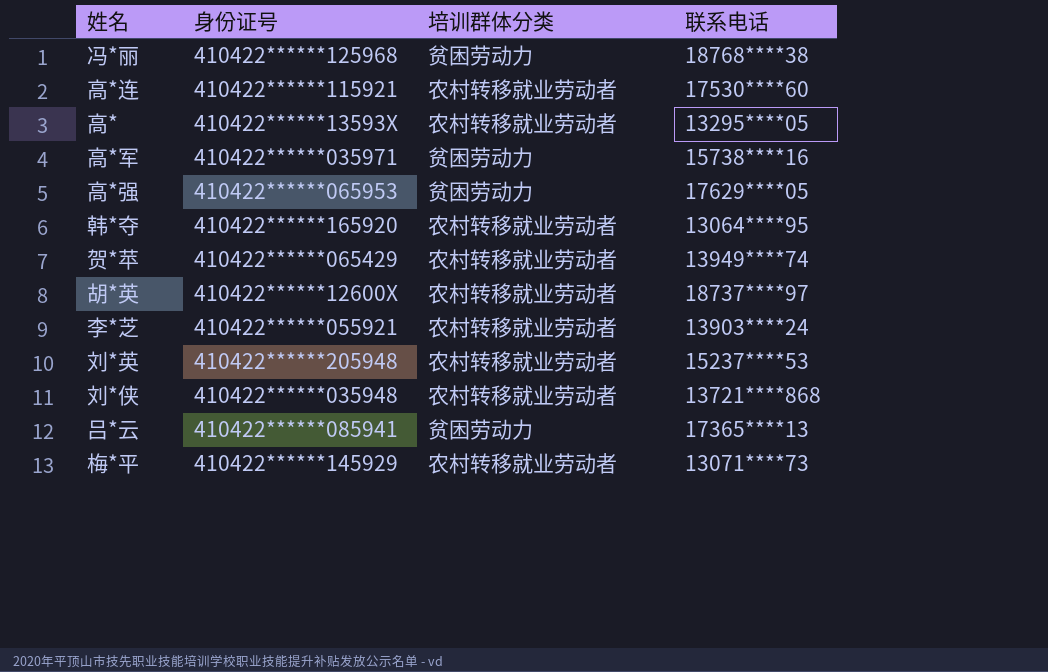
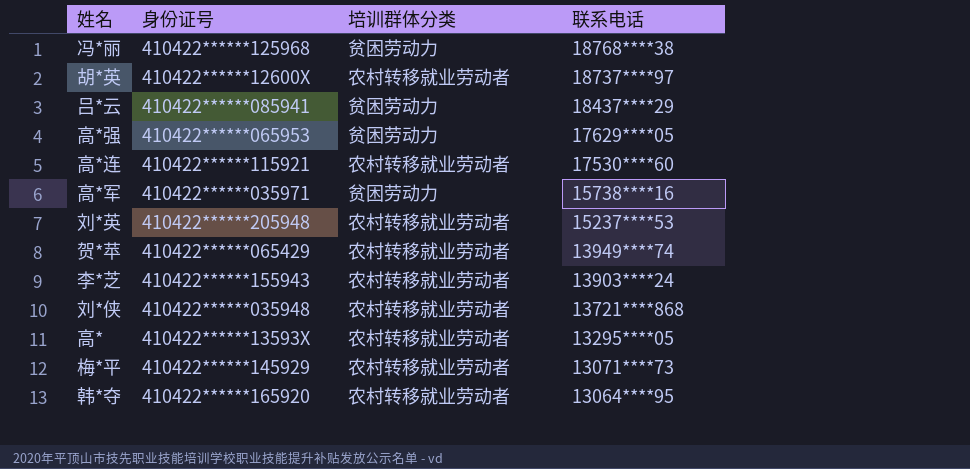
row order: none -> 联系电话 descending
吕*云 | 联系电话: 17365****13 -> 18437****29
李*芝 | 身份证号: 410422******055921 -> 410422******155943

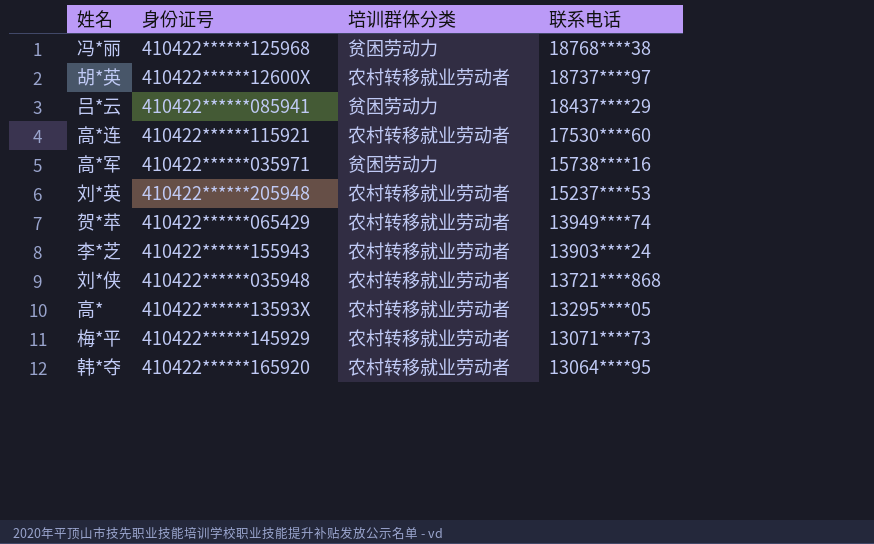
row 高*强: 410422******065953 | 贫困劳动力 | 17629****05 -> none

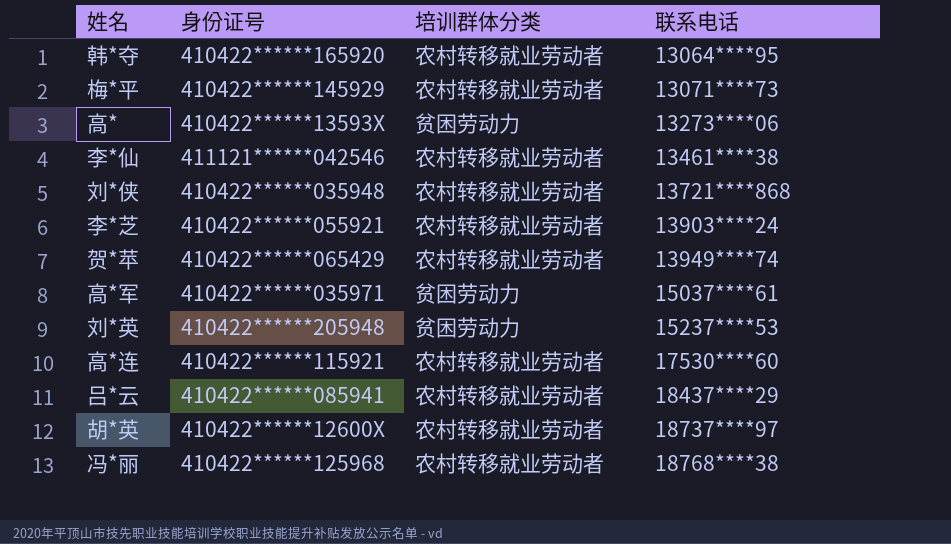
row order: 联系电话 descending -> 联系电话 ascending
高* | 培训群体分类: 农村转移就业劳动者 -> 贫困劳动力
高* | 联系电话: 13295****05 -> 13273****06
row 李*仙: none -> 411121******042546 | 农村转移就业劳动者 | 13461****38
李*芝 | 身份证号: 410422******155943 -> 410422******055921
高*军 | 联系电话: 15738****16 -> 15037****61
刘*英 | 培训群体分类: 农村转移就业劳动者 -> 贫困劳动力
吕*云 | 培训群体分类: 贫困劳动力 -> 农村转移就业劳动者
冯*丽 | 培训群体分类: 贫困劳动力 -> 农村转移就业劳动者

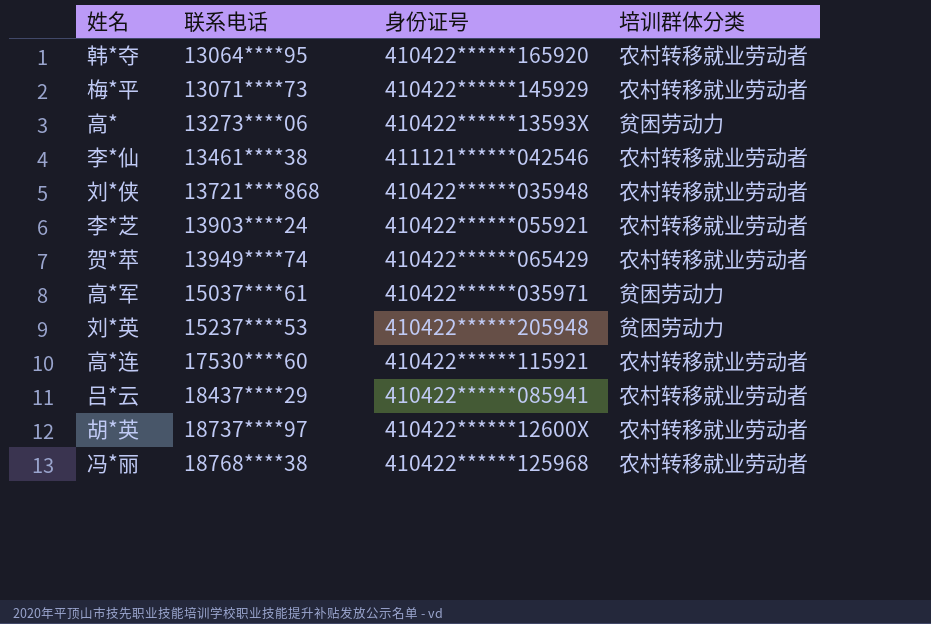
column 联系电话 | position: 4 -> 2

